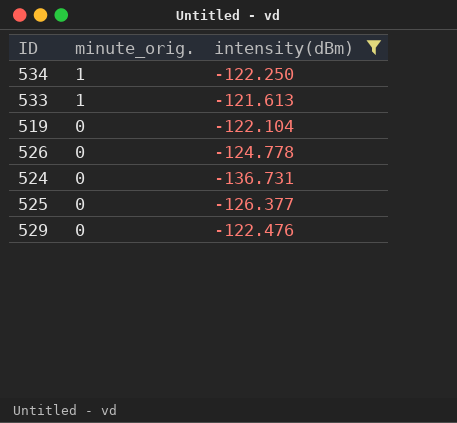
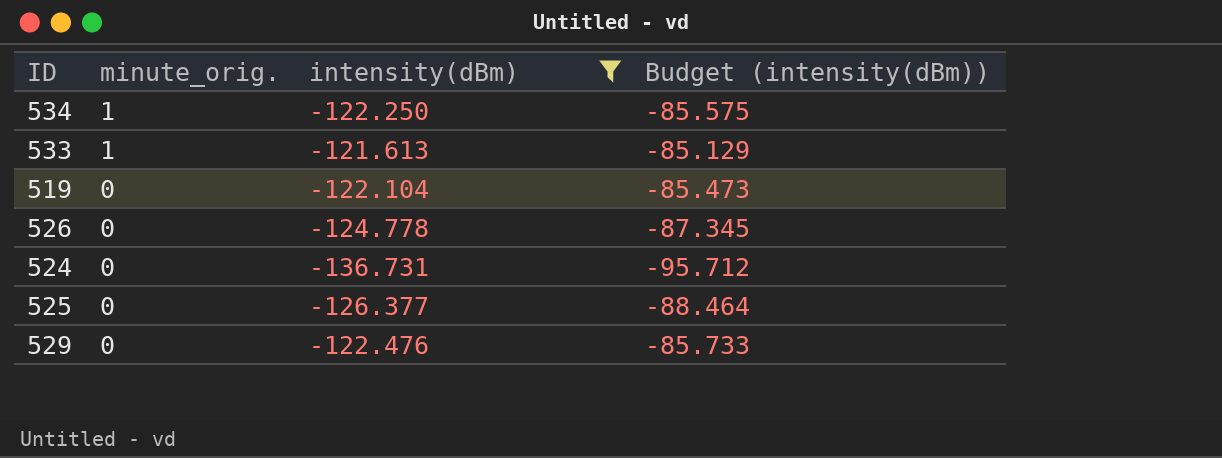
column Budget (intensity(dBm)) | formula: none -> [intensity(dBm)] * 0.7

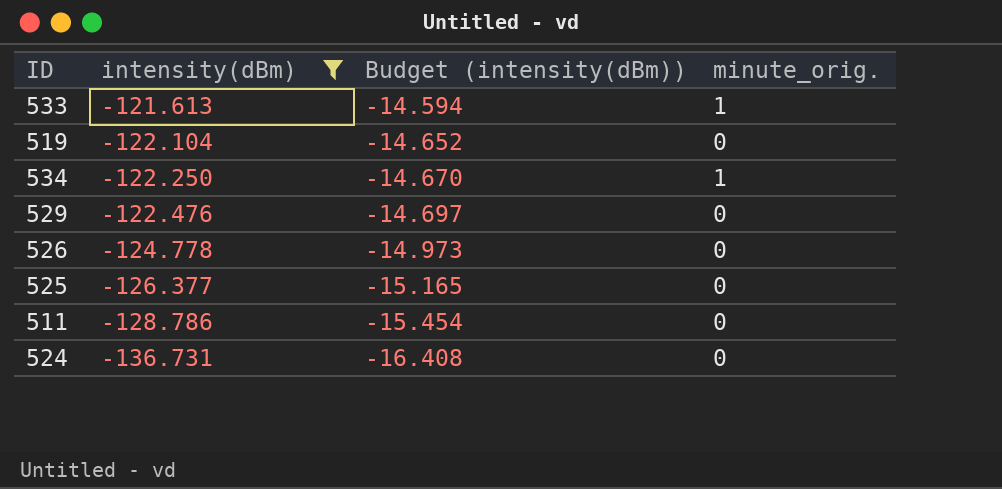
row order: minute_orig. descending -> intensity(dBm) descending
column Budget (intensity(dBm)) | formula: [intensity(dBm)] * 0.7 -> [intensity(dBm)] * 0.12
column minute_orig. | position: 2 -> 4
row 511: none -> -128.786 | -15.454 | 0

